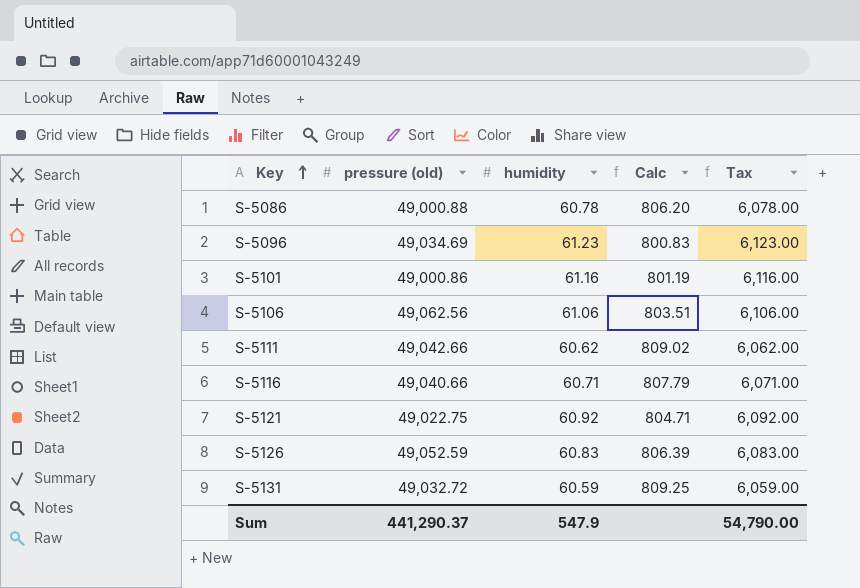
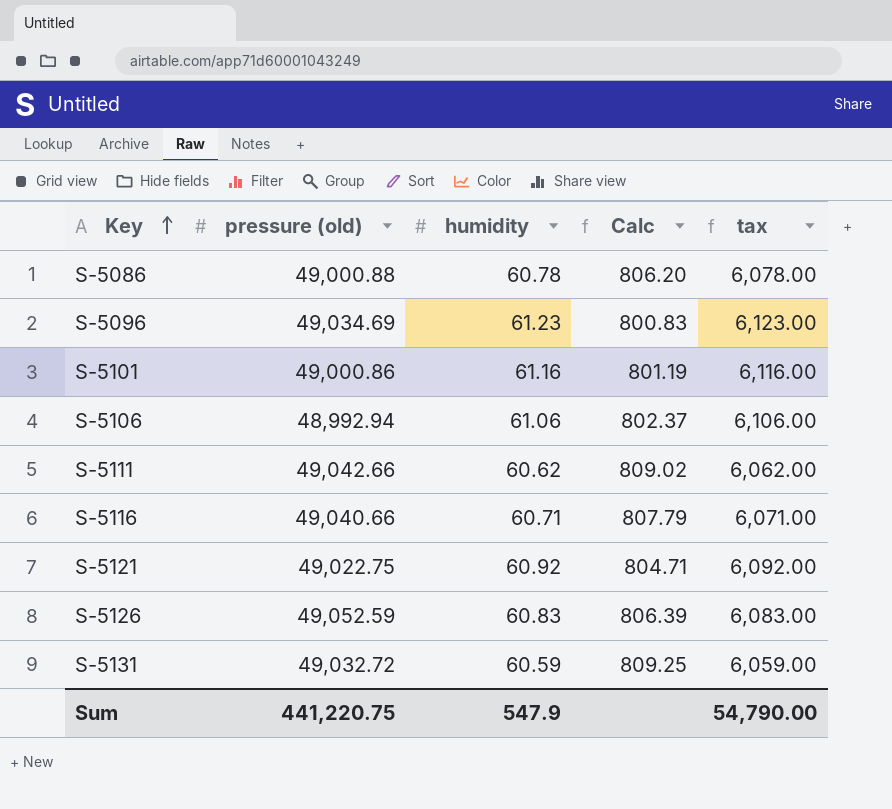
column name: Tax -> tax
S-5106 | pressure (old): 49,062.56 -> 48,992.94
S-5106 | Calc: 803.51 -> 802.37
Sum | pressure (old): 441,290.37 -> 441,220.75

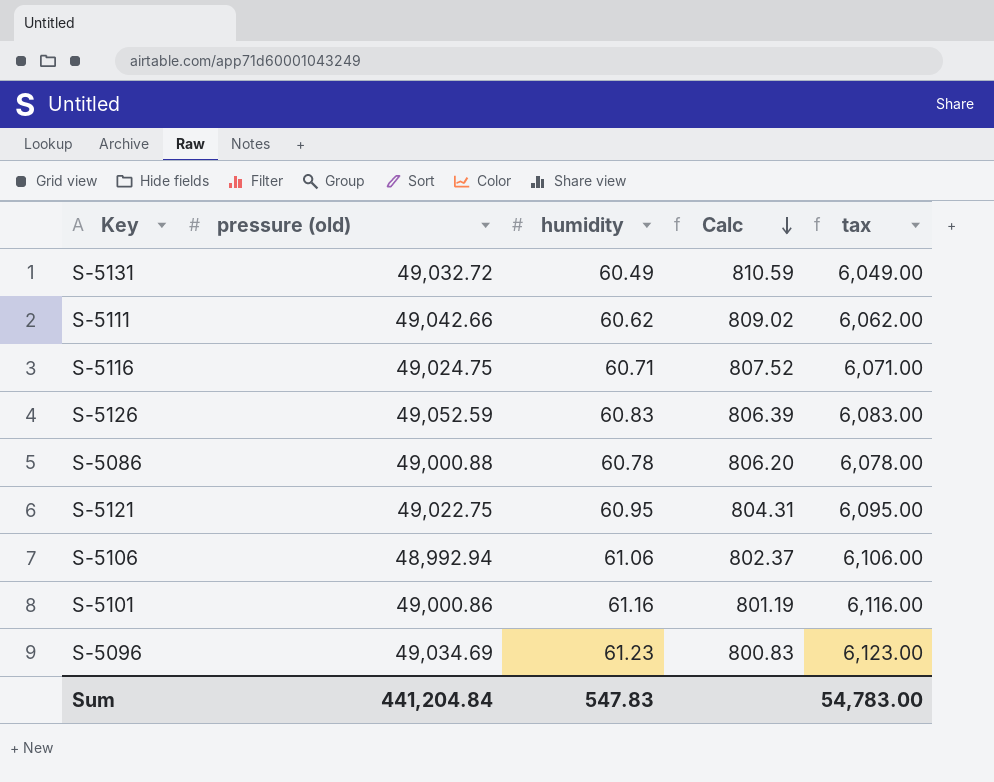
row order: Key ascending -> Calc descending
S-5131 | humidity: 60.59 -> 60.49
S-5131 | Calc: 809.25 -> 810.59
S-5131 | tax: 6,059.00 -> 6,049.00
S-5116 | pressure (old): 49,040.66 -> 49,024.75
S-5116 | Calc: 807.79 -> 807.52
S-5121 | humidity: 60.92 -> 60.95
S-5121 | Calc: 804.71 -> 804.31
S-5121 | tax: 6,092.00 -> 6,095.00
Sum | pressure (old): 441,220.75 -> 441,204.84
Sum | humidity: 547.9 -> 547.83
Sum | tax: 54,790.00 -> 54,783.00

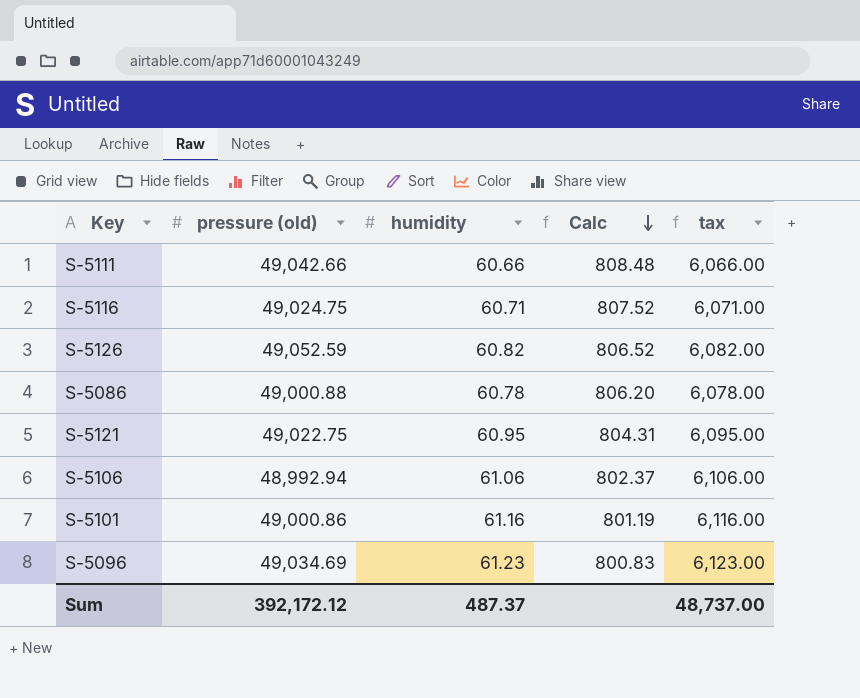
row S-5131: 49,032.72 | 60.49 | 810.59 | 6,049.00 -> none
S-5111 | humidity: 60.62 -> 60.66
S-5111 | Calc: 809.02 -> 808.48
S-5111 | tax: 6,062.00 -> 6,066.00
S-5126 | humidity: 60.83 -> 60.82
S-5126 | Calc: 806.39 -> 806.52
S-5126 | tax: 6,083.00 -> 6,082.00
Sum | pressure (old): 441,204.84 -> 392,172.12
Sum | humidity: 547.83 -> 487.37
Sum | tax: 54,783.00 -> 48,737.00

